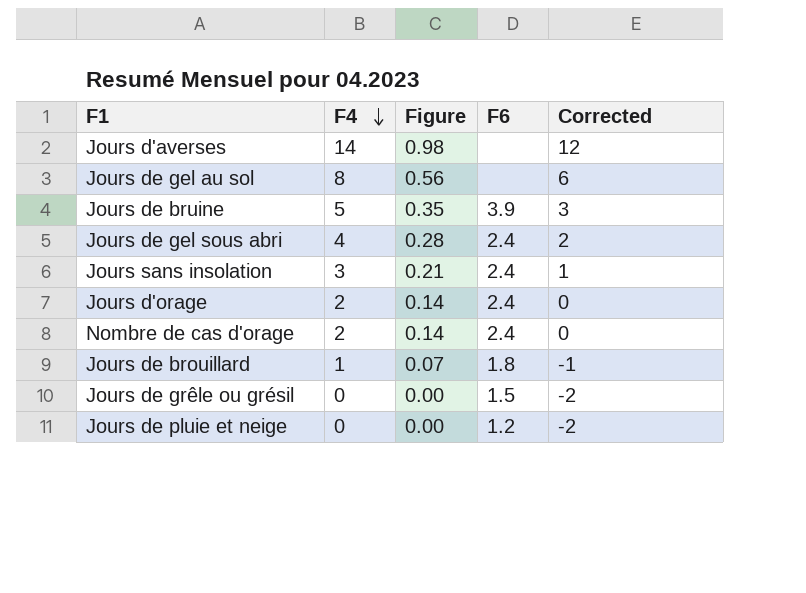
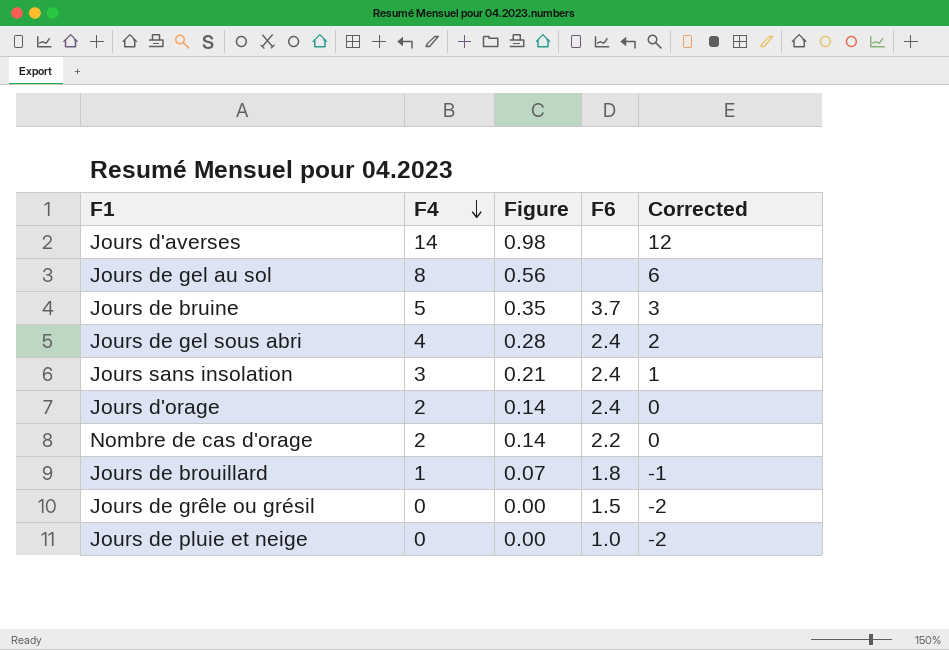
Jours de bruine | F6: 3.9 -> 3.7
Nombre de cas d'orage | F6: 2.4 -> 2.2
Jours de pluie et neige | F6: 1.2 -> 1.0

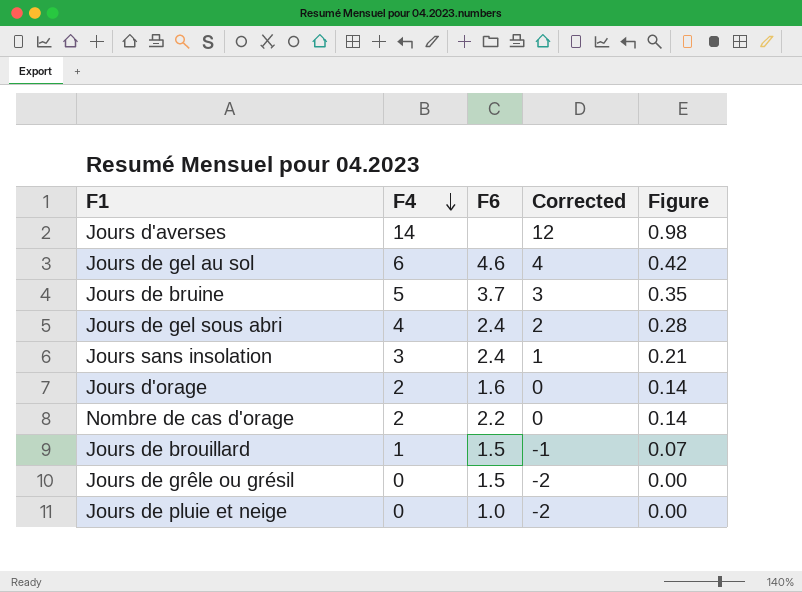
column Figure | position: 3 -> 5
Jours de gel au sol | F4: 8 -> 6
Jours de gel au sol | F6: none -> 4.6
Jours de gel au sol | Corrected: 6 -> 4
Jours de gel au sol | Figure: 0.56 -> 0.42
Jours d'orage | F6: 2.4 -> 1.6
Jours de brouillard | F6: 1.8 -> 1.5

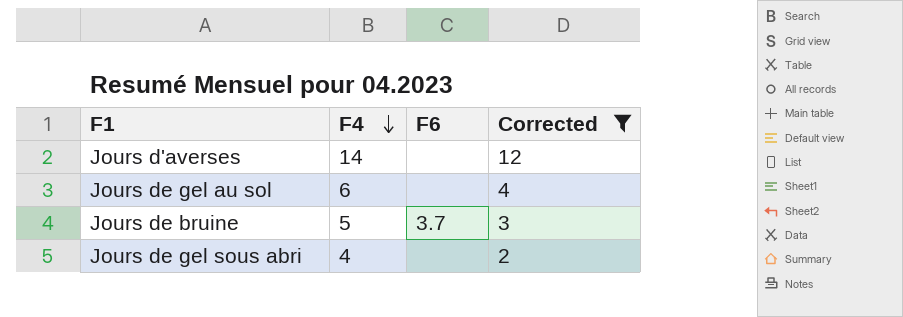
filter: none -> Corrected >= 2
column Figure | formula: [F4] * 0.07 -> none
Jours de gel au sol | F6: 4.6 -> none
Jours de gel sous abri | F6: 2.4 -> none

